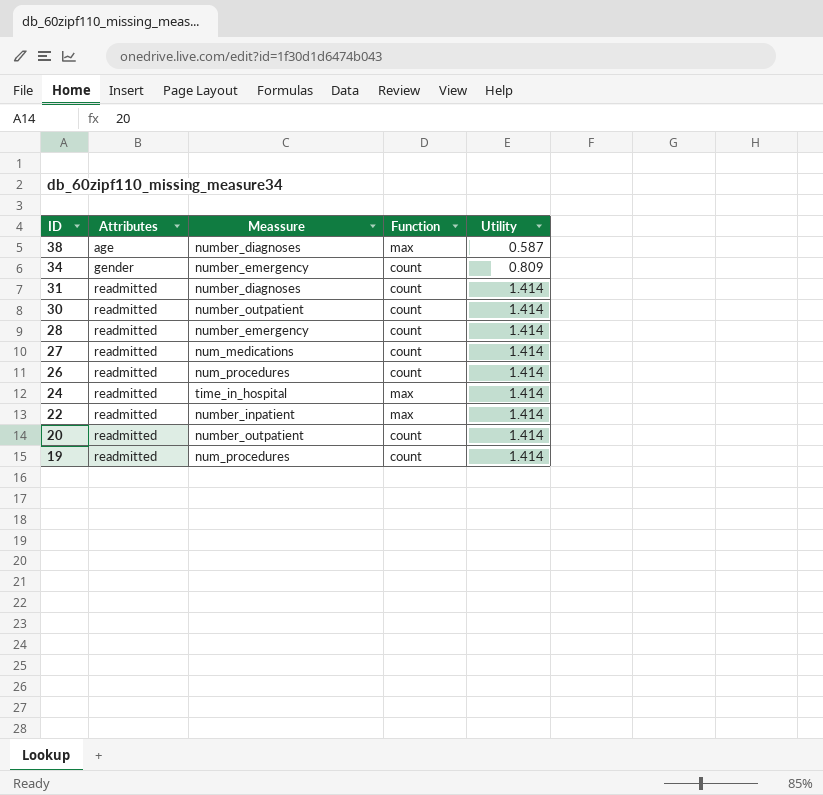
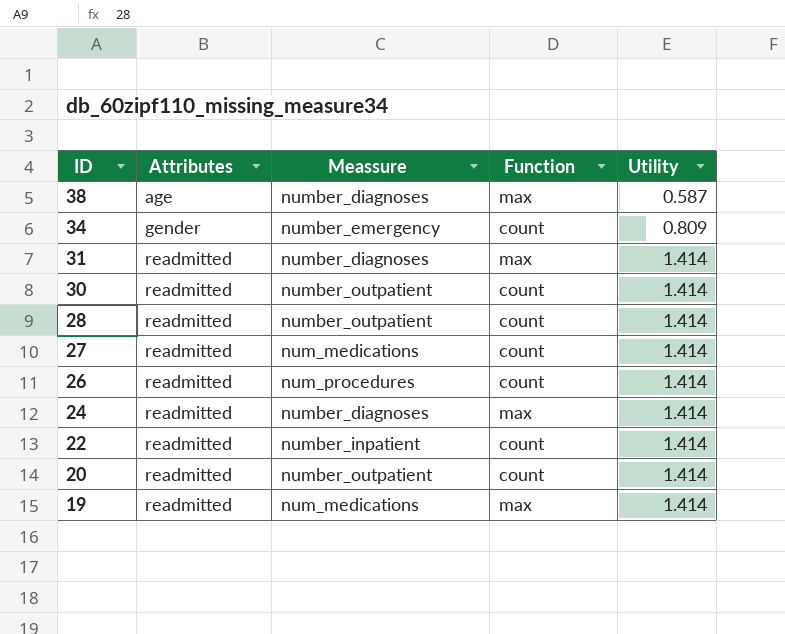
31 | Function: count -> max
28 | Meassure: number_emergency -> number_outpatient
24 | Meassure: time_in_hospital -> number_diagnoses
22 | Function: max -> count
19 | Meassure: num_procedures -> num_medications
19 | Function: count -> max

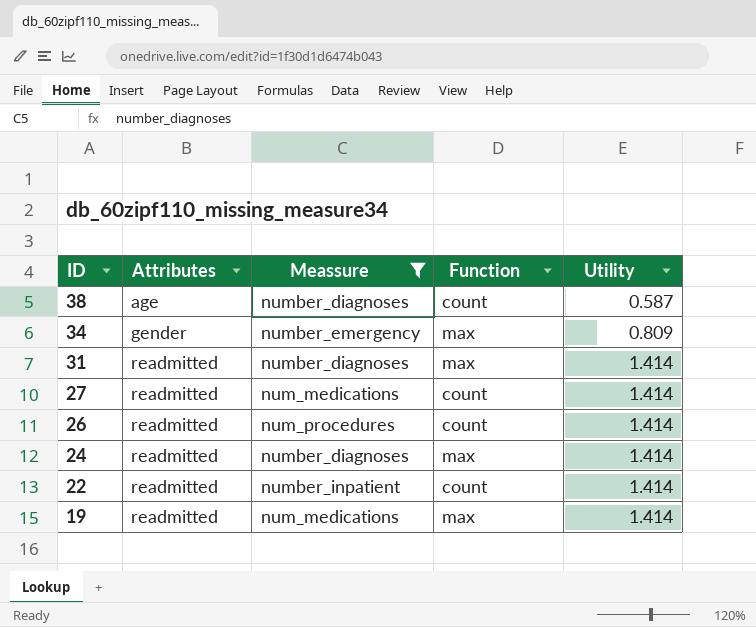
filter: none -> Meassure != number_outpatient
38 | Function: max -> count
34 | Function: count -> max

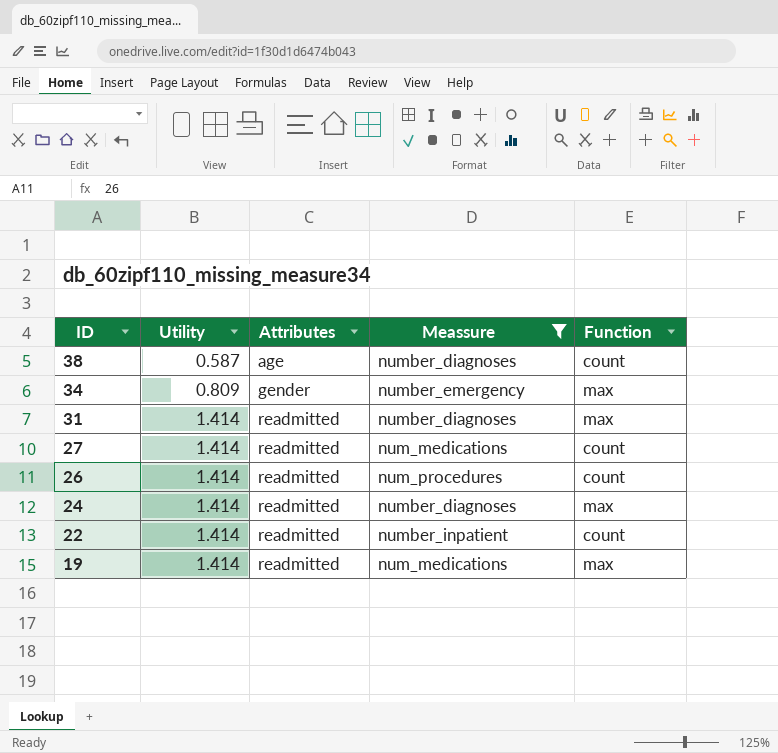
column Utility | position: 5 -> 2

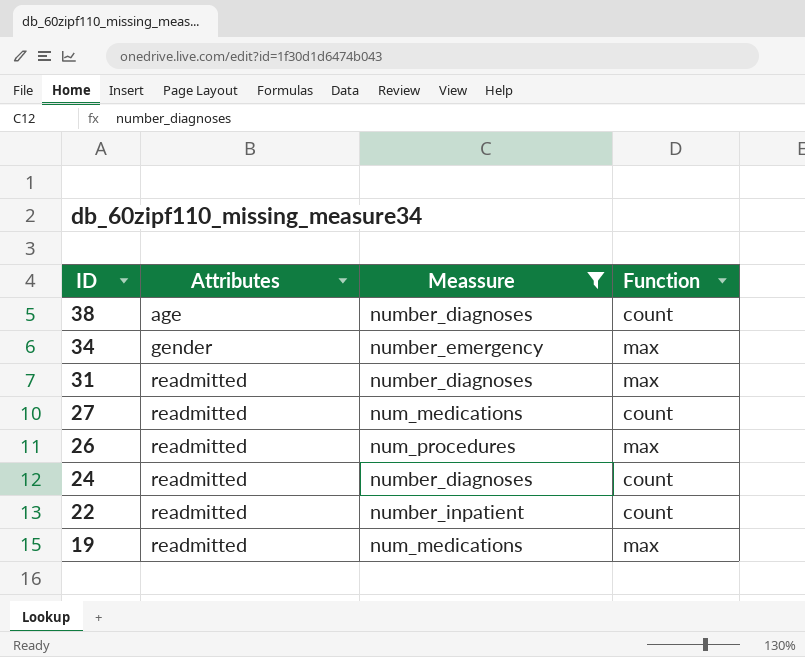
column Utility | position: 2 -> none
26 | Function: count -> max
24 | Function: max -> count

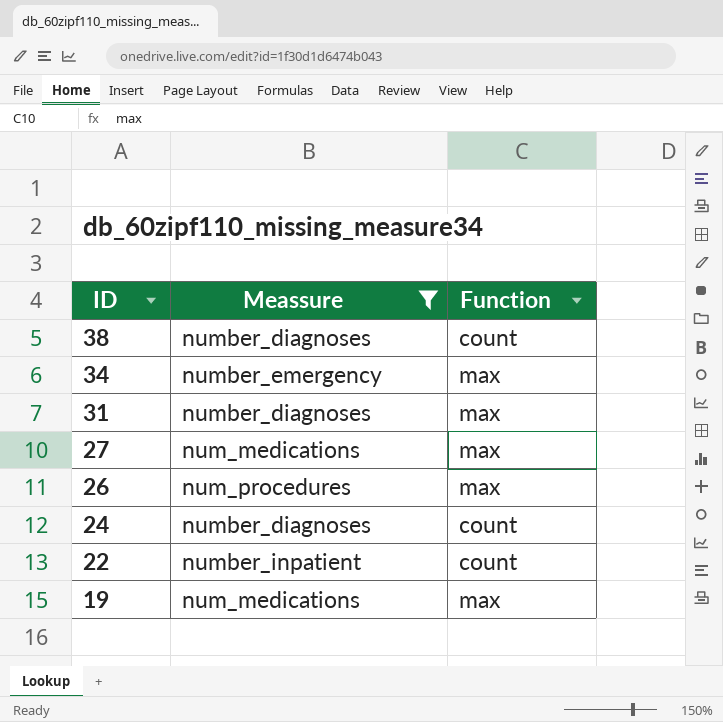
column Attributes | position: 2 -> none
27 | Function: count -> max

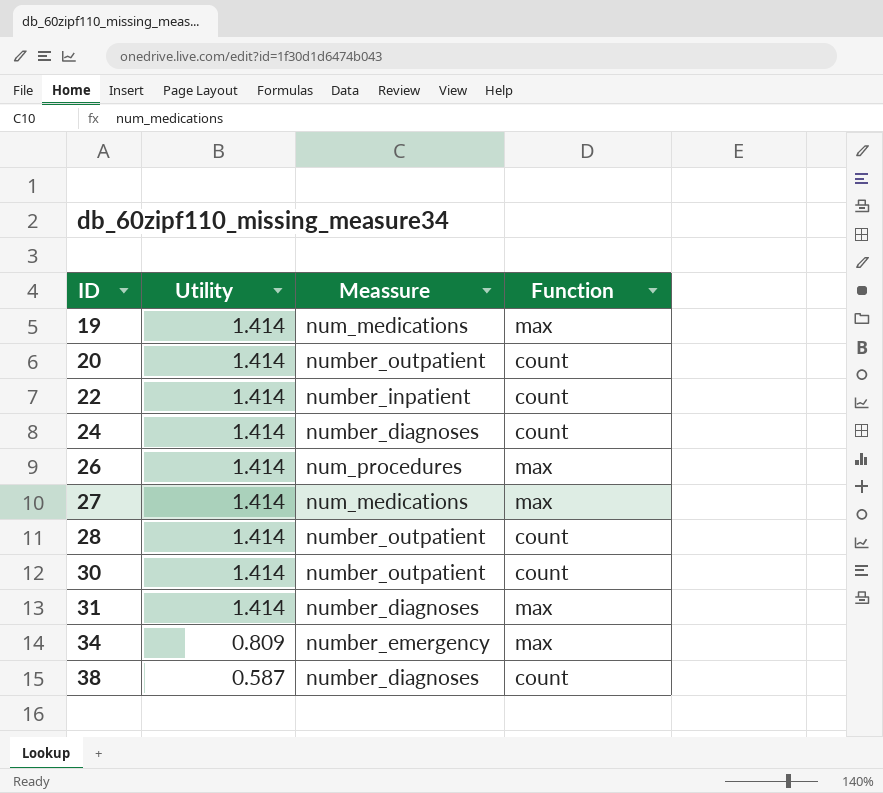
filter: Meassure != number_outpatient -> none
row order: ID descending -> ID ascending
column Utility | position: none -> 2

